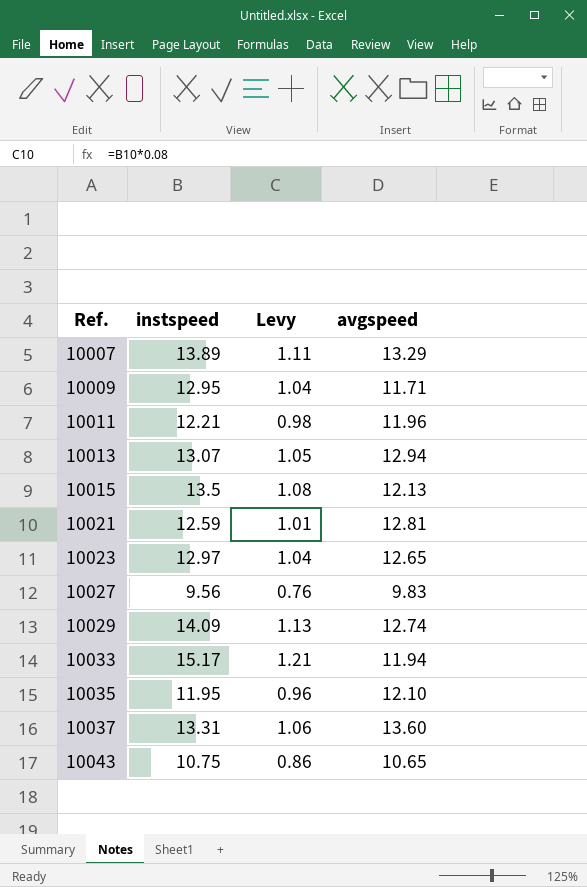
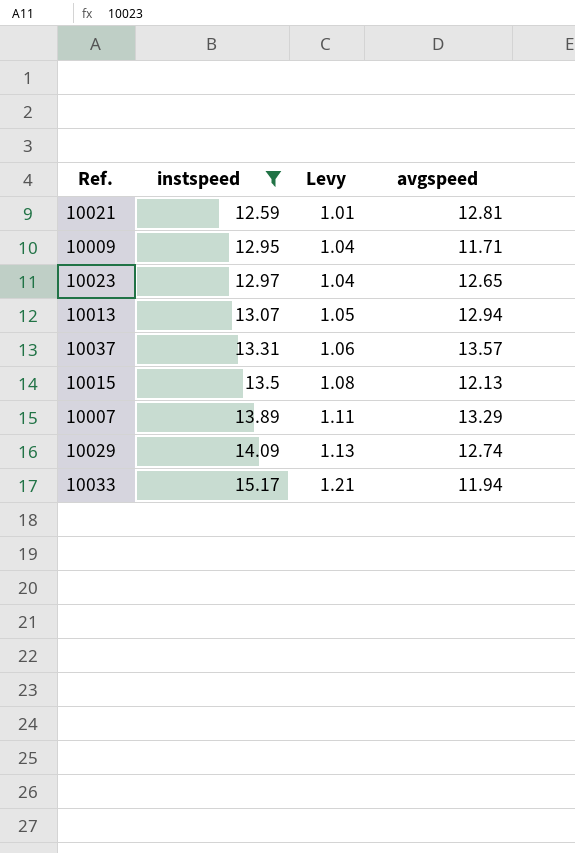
filter: none -> instspeed >= 12.59
row order: Ref. ascending -> instspeed ascending
10037 | avgspeed: 13.60 -> 13.57

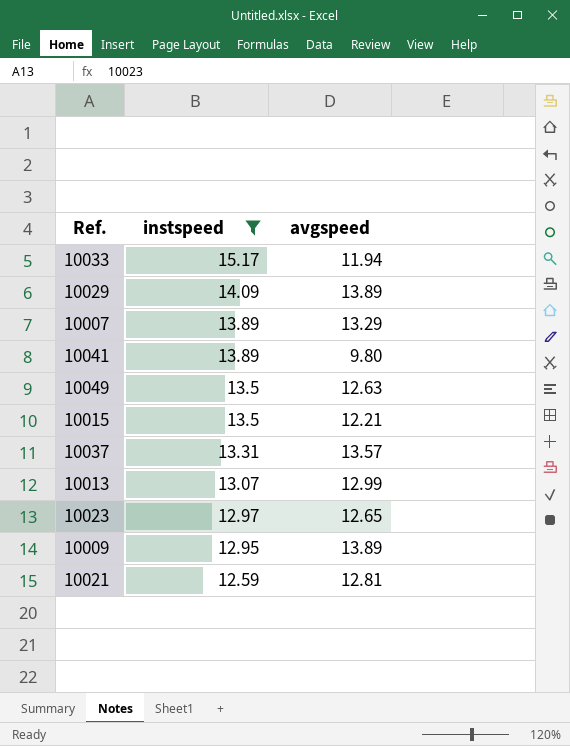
row order: instspeed ascending -> instspeed descending
column Levy | formula: [instspeed] * 0.08 -> none
10029 | avgspeed: 12.74 -> 13.89
row 10041: none -> 13.89 | 9.80
row 10049: none -> 13.5 | 12.63
10015 | avgspeed: 12.13 -> 12.21
10013 | avgspeed: 12.94 -> 12.99
10009 | avgspeed: 11.71 -> 13.89

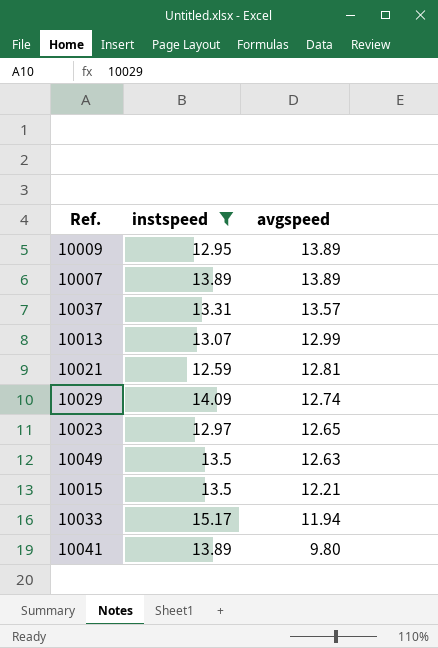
row order: instspeed descending -> avgspeed descending
10007 | avgspeed: 13.29 -> 13.89
10029 | avgspeed: 13.89 -> 12.74

